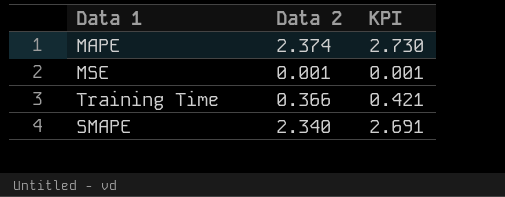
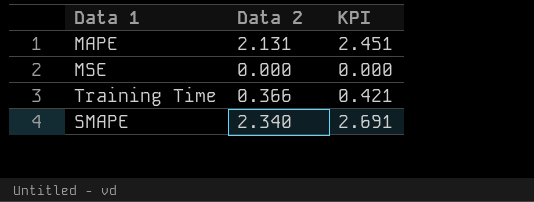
MAPE | Data 2: 2.374 -> 2.131
MAPE | KPI: 2.730 -> 2.451
MSE | Data 2: 0.001 -> 0.000
MSE | KPI: 0.001 -> 0.000

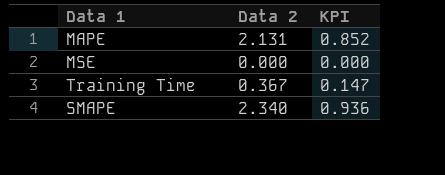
column KPI | formula: [Data 2] * 1.15 -> [Data 2] * 0.4
Training Time | Data 2: 0.366 -> 0.367

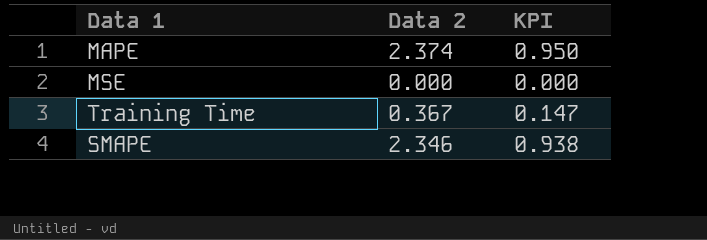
MAPE | Data 2: 2.131 -> 2.374
MAPE | KPI: 0.852 -> 0.950
SMAPE | Data 2: 2.340 -> 2.346
SMAPE | KPI: 0.936 -> 0.938

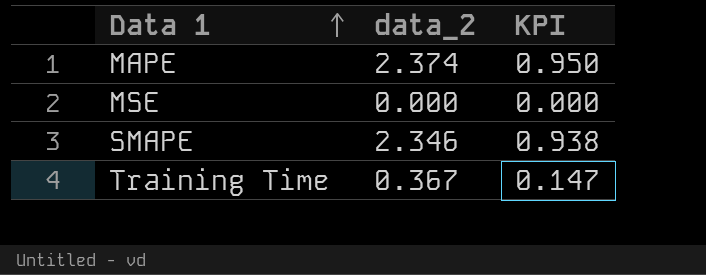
row order: none -> Data 1 ascending
column name: Data 2 -> data_2

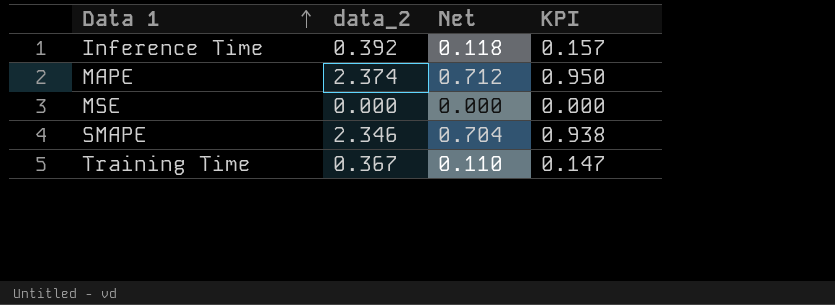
column Net | formula: none -> [data_2] * 0.3
row Inference Time: none -> 0.392 | 0.118 | 0.157

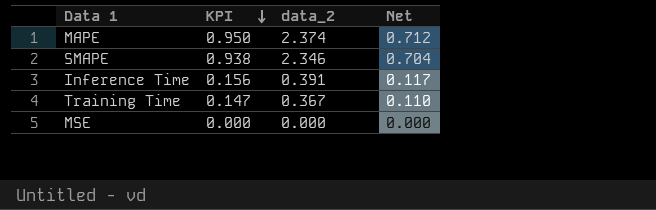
row order: Data 1 ascending -> KPI descending
column KPI | position: 4 -> 2
Inference Time | KPI: 0.157 -> 0.156
Inference Time | data_2: 0.392 -> 0.391
Inference Time | Net: 0.118 -> 0.117

